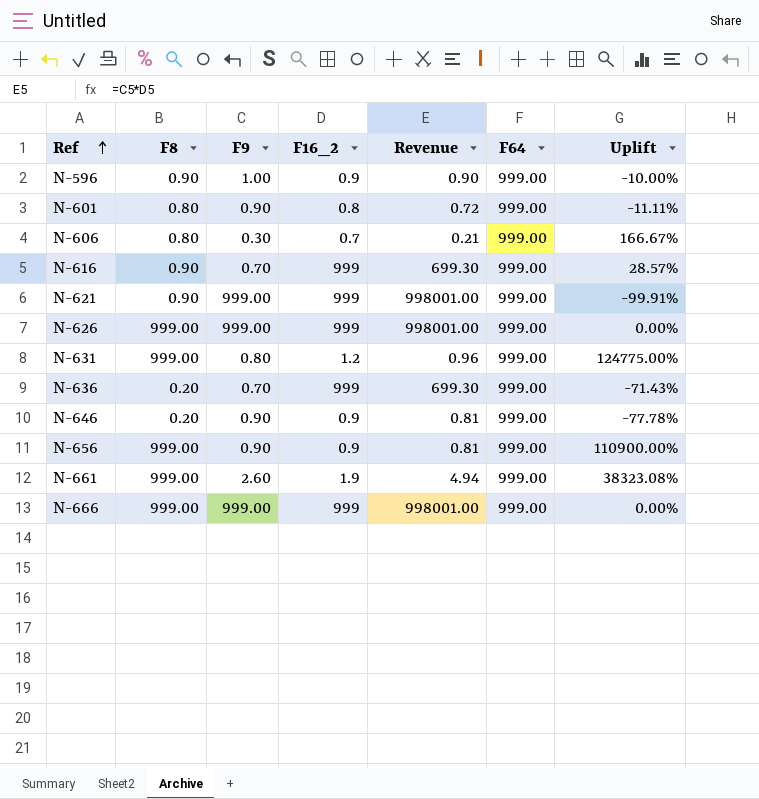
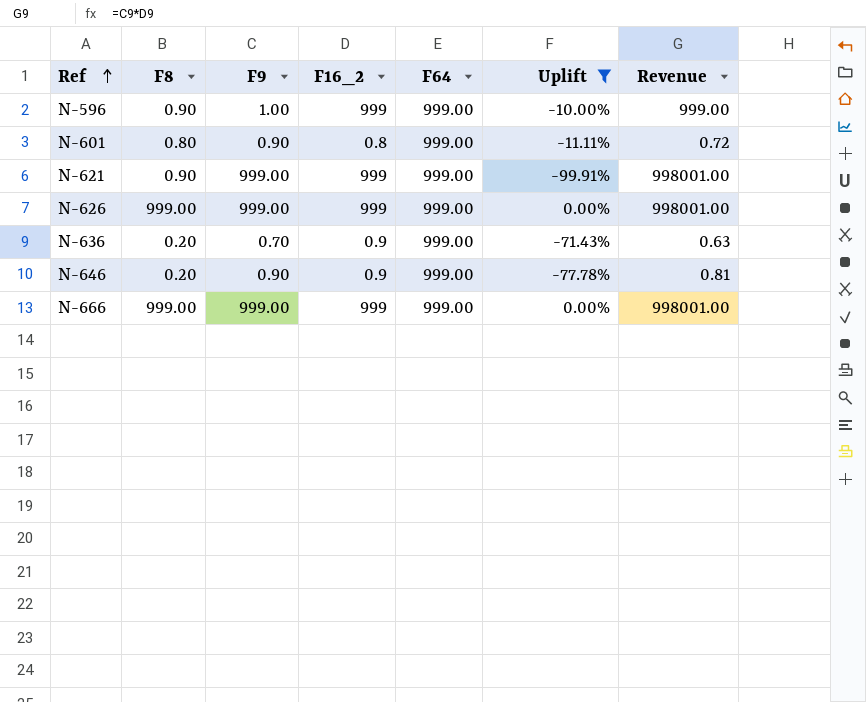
filter: none -> Uplift <= 0.00%
column Revenue | position: 5 -> 7
N-596 | F16_2: 0.9 -> 999
N-596 | Revenue: 0.90 -> 999.00
N-636 | F16_2: 999 -> 0.9
N-636 | Revenue: 699.30 -> 0.63

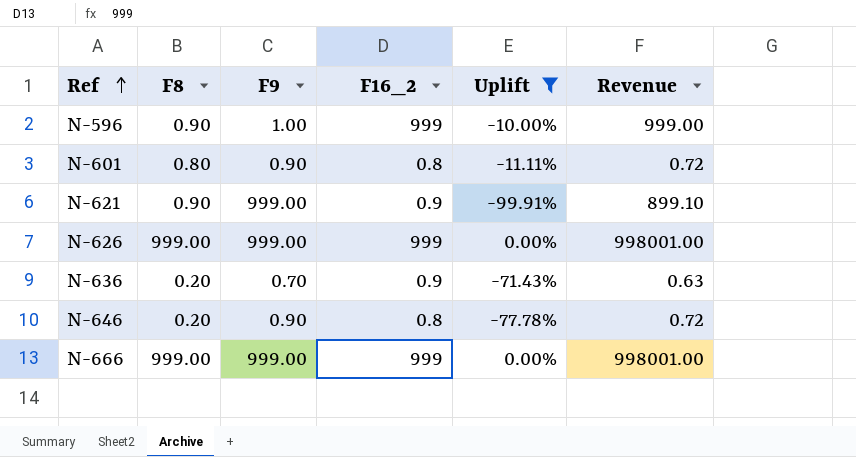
column F64 | position: 5 -> none
N-621 | F16_2: 999 -> 0.9
N-621 | Revenue: 998001.00 -> 899.10
N-646 | F16_2: 0.9 -> 0.8
N-646 | Revenue: 0.81 -> 0.72

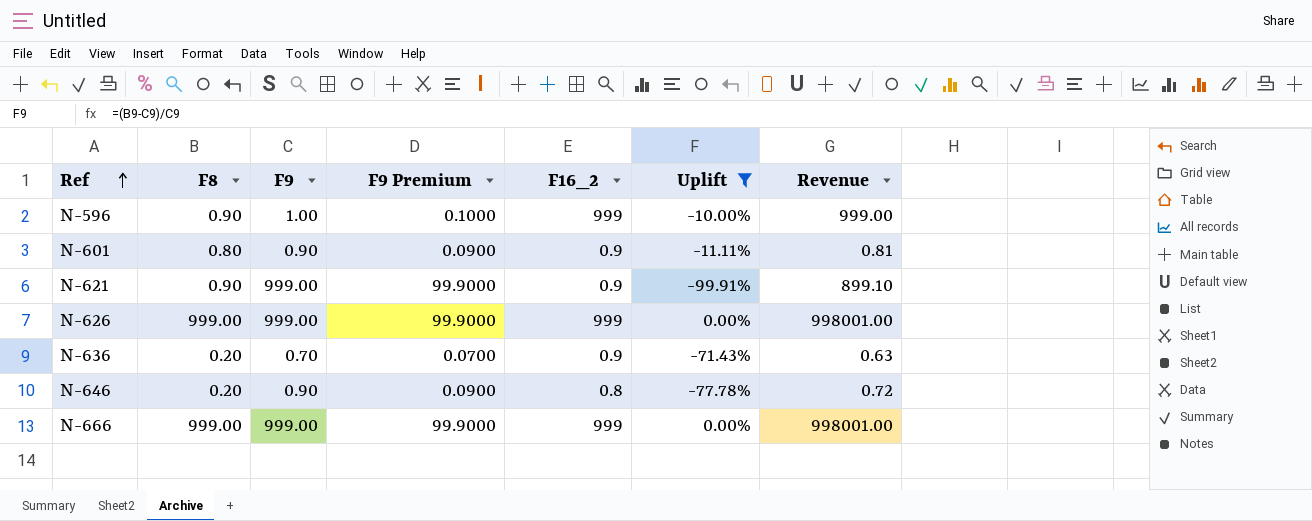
column F9 Premium | formula: none -> [F9] * 0.1
N-601 | F16_2: 0.8 -> 0.9
N-601 | Revenue: 0.72 -> 0.81

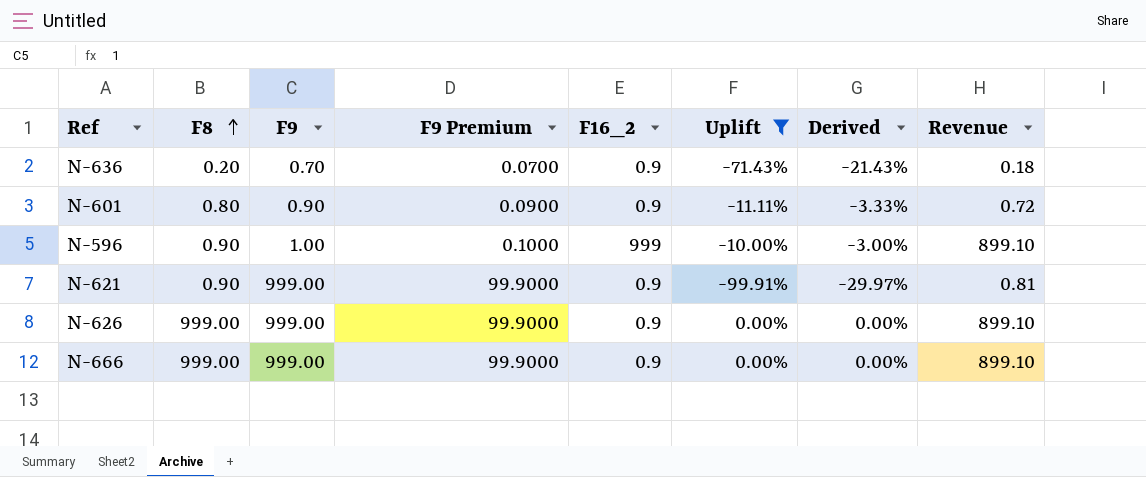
row order: Ref ascending -> F8 ascending
column Derived | formula: none -> [Uplift] * 0.3
column Revenue | formula: [F9] * [F16_2] -> [F8] * [F16_2]
row N-646: 0.20 | 0.90 | 0.0900 | 0.8 | -77.78% | 0.72 -> none
N-626 | F16_2: 999 -> 0.9
N-666 | F16_2: 999 -> 0.9

